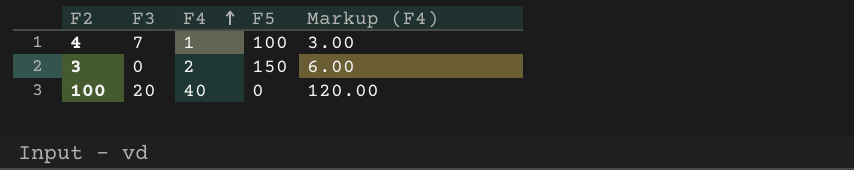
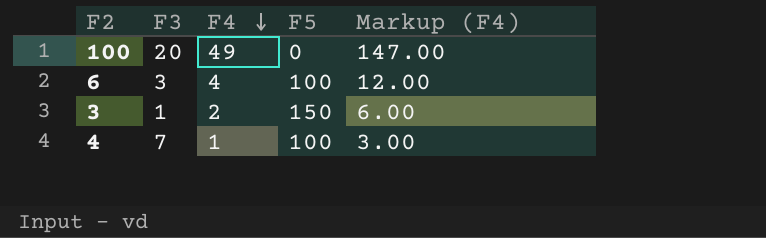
row order: F4 ascending -> F4 descending
100 | F4: 40 -> 49
100 | Markup (F4): 120.00 -> 147.00
row 6: none -> 3 | 4 | 100 | 12.00
3 | F3: 0 -> 1

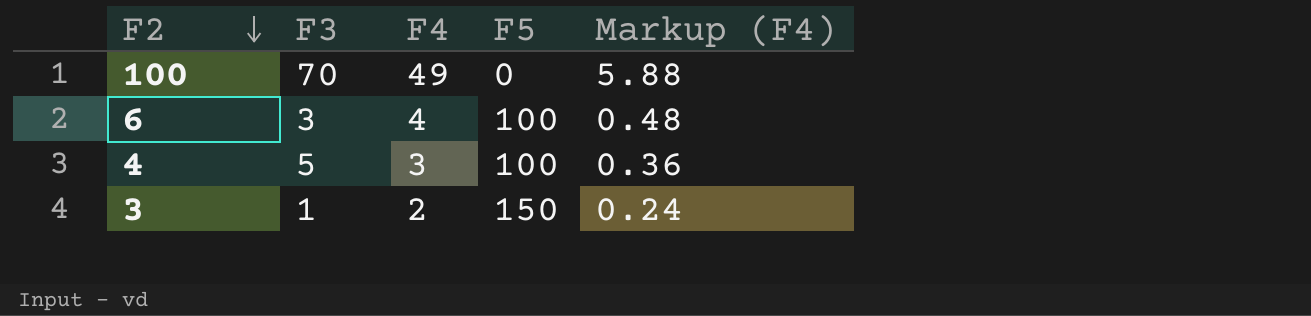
row order: F4 descending -> F2 descending
column Markup (F4) | formula: [F4] * 3 -> [F4] * 0.12
100 | F3: 20 -> 70
4 | F3: 7 -> 5
4 | F4: 1 -> 3

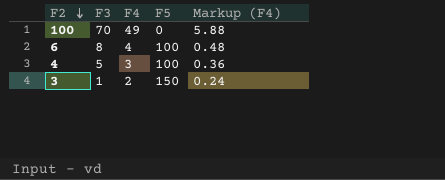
6 | F3: 3 -> 8

